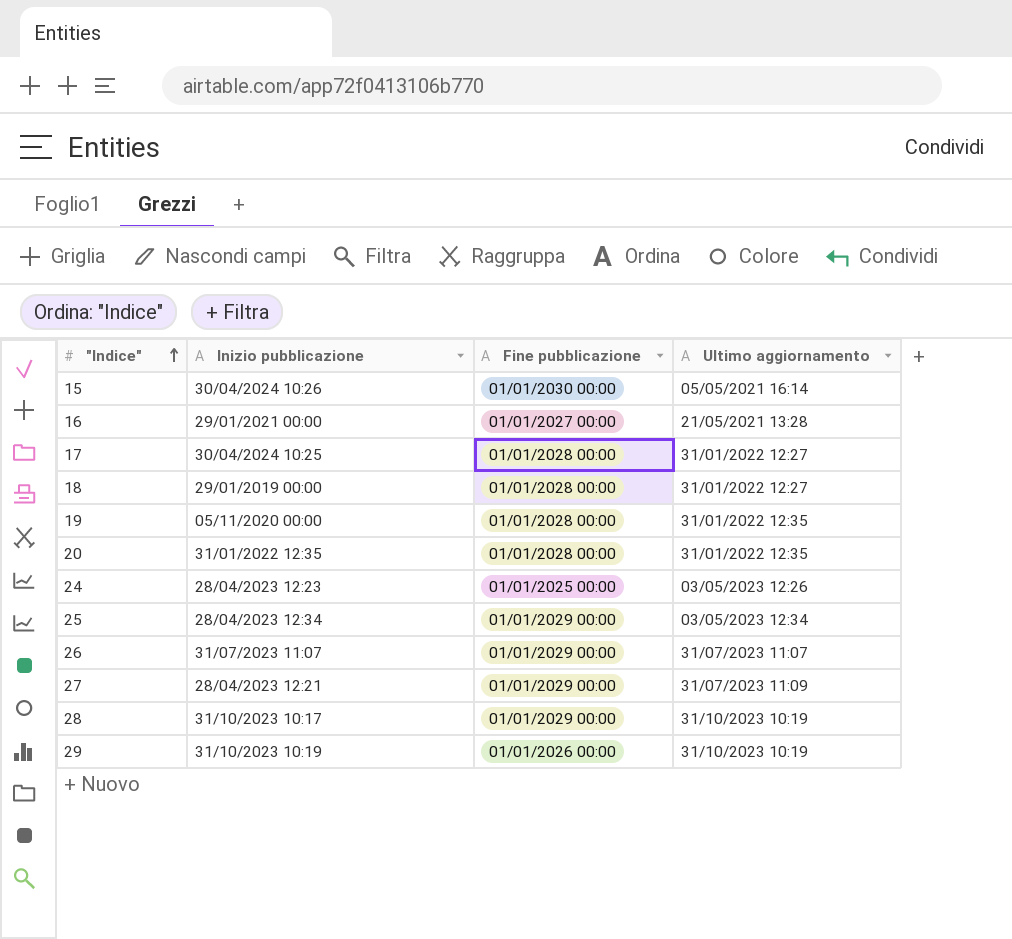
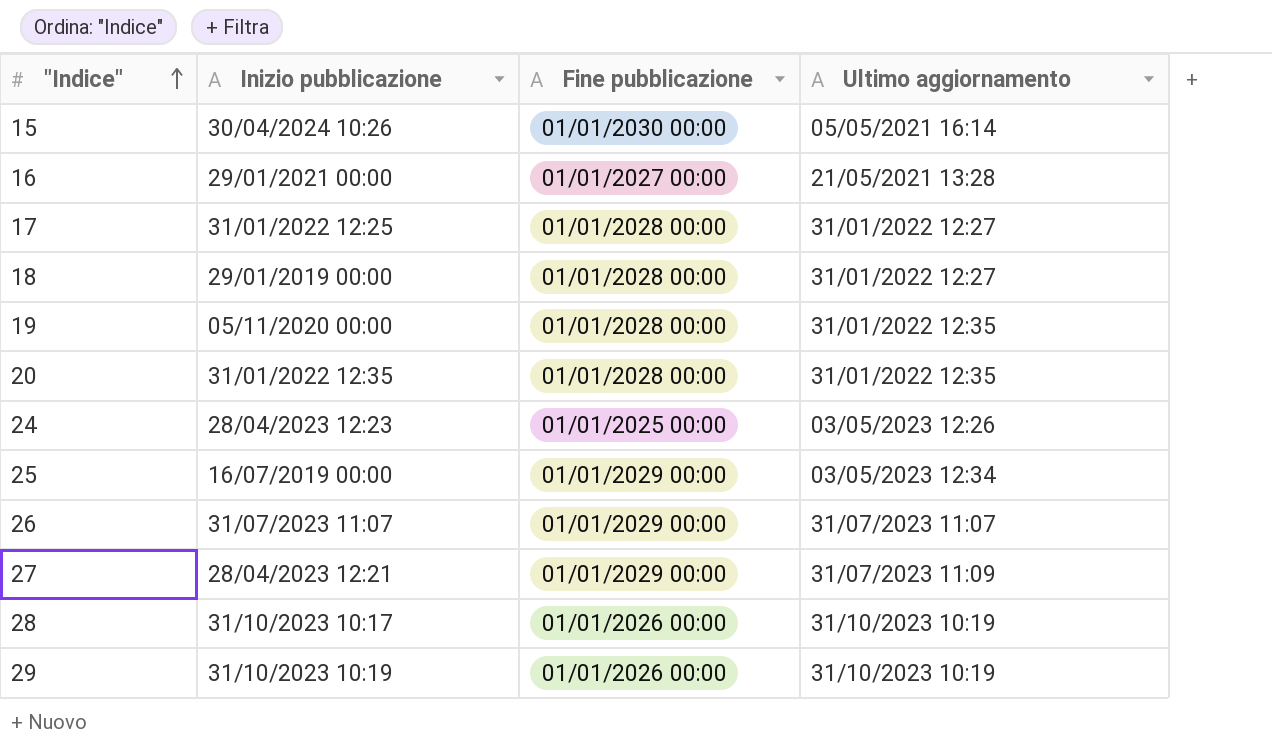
17 | Inizio pubblicazione: 30/04/2024 10:25 -> 31/01/2022 12:25
25 | Inizio pubblicazione: 28/04/2023 12:34 -> 16/07/2019 00:00
28 | Fine pubblicazione: 01/01/2029 00:00 -> 01/01/2026 00:00

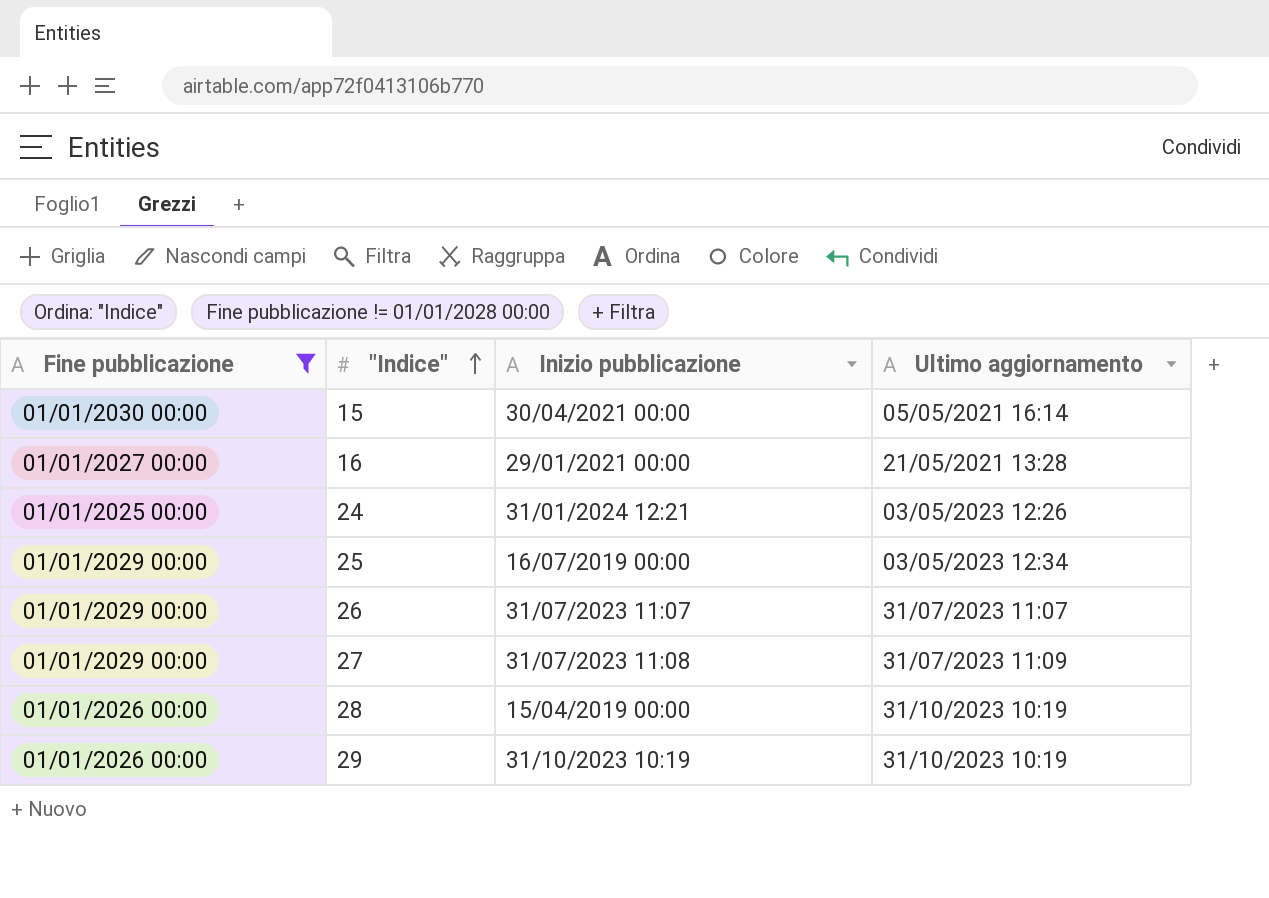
filter: none -> Fine pubblicazione != 01/01/2028 00:00
column Fine pubblicazione | position: 3 -> 1
15 | Inizio pubblicazione: 30/04/2024 10:26 -> 30/04/2021 00:00
24 | Inizio pubblicazione: 28/04/2023 12:23 -> 31/01/2024 12:21
27 | Inizio pubblicazione: 28/04/2023 12:21 -> 31/07/2023 11:08
28 | Inizio pubblicazione: 31/10/2023 10:17 -> 15/04/2019 00:00

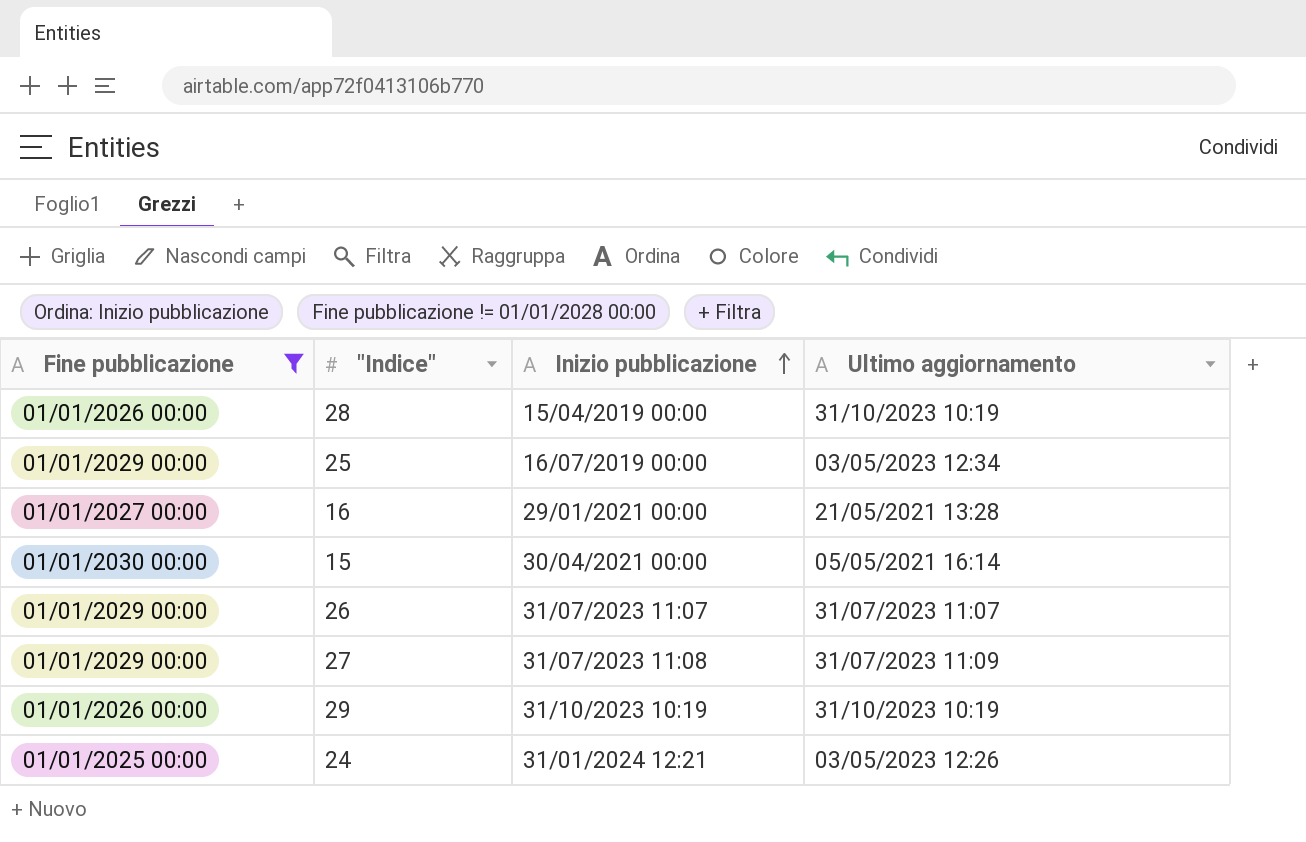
row order: "Indice" ascending -> Inizio pubblicazione ascending

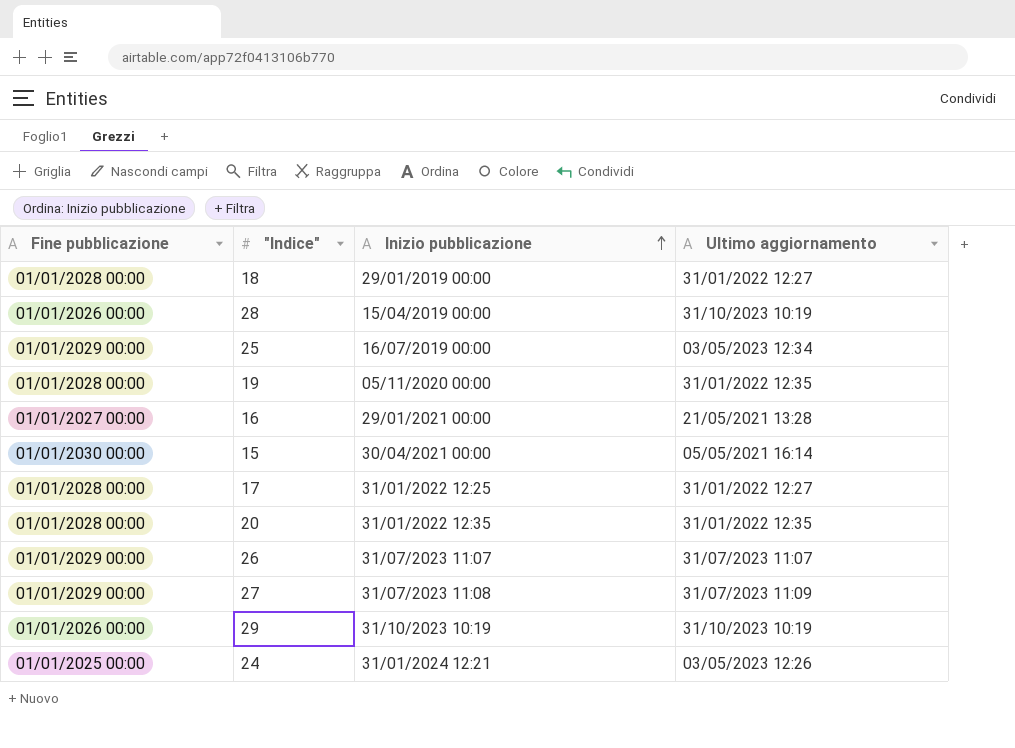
filter: Fine pubblicazione != 01/01/2028 00:00 -> none

